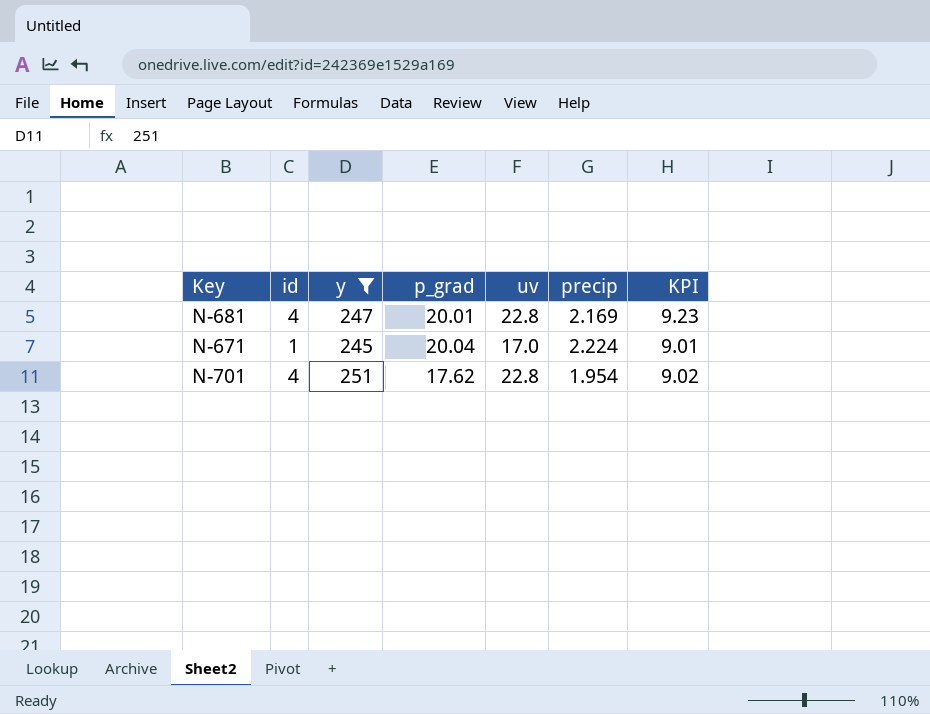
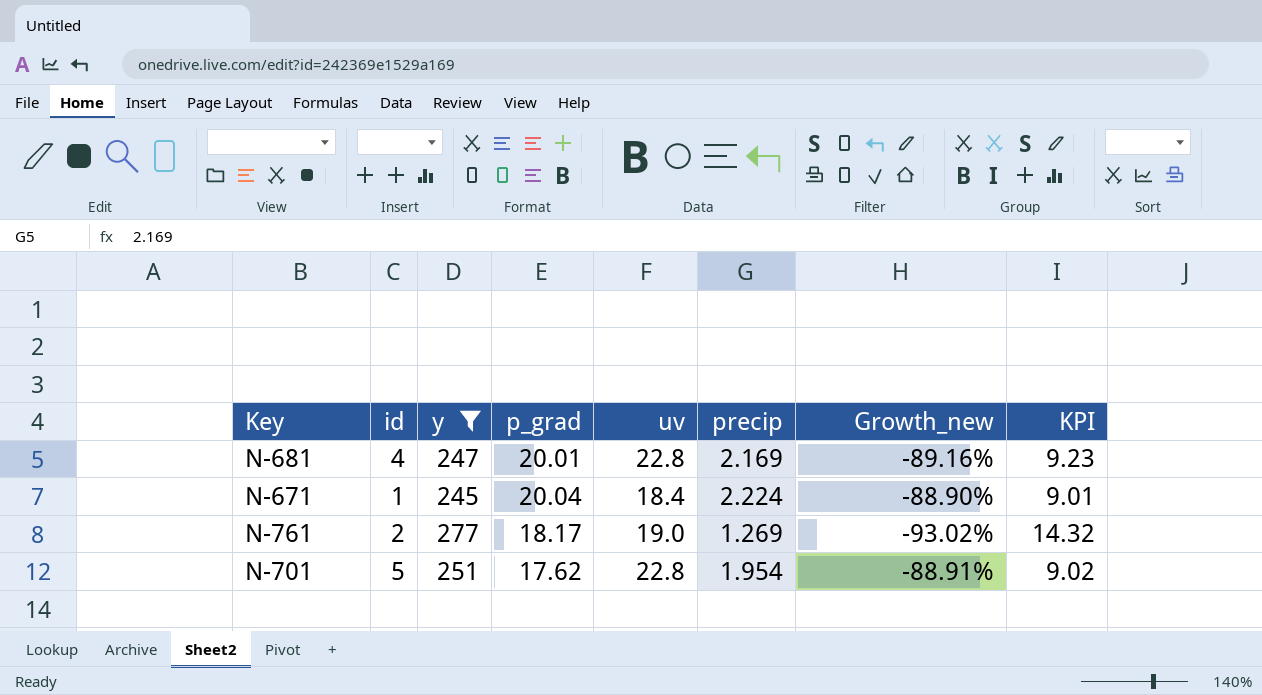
column Growth_new | formula: none -> ([precip] - [p_grad]) / [p_grad]
N-671 | uv: 17.0 -> 18.4
row N-761: none -> 2 | 277 | 18.17 | 19.0 | 1.269 | -93.02% | 14.32
N-701 | id: 4 -> 5

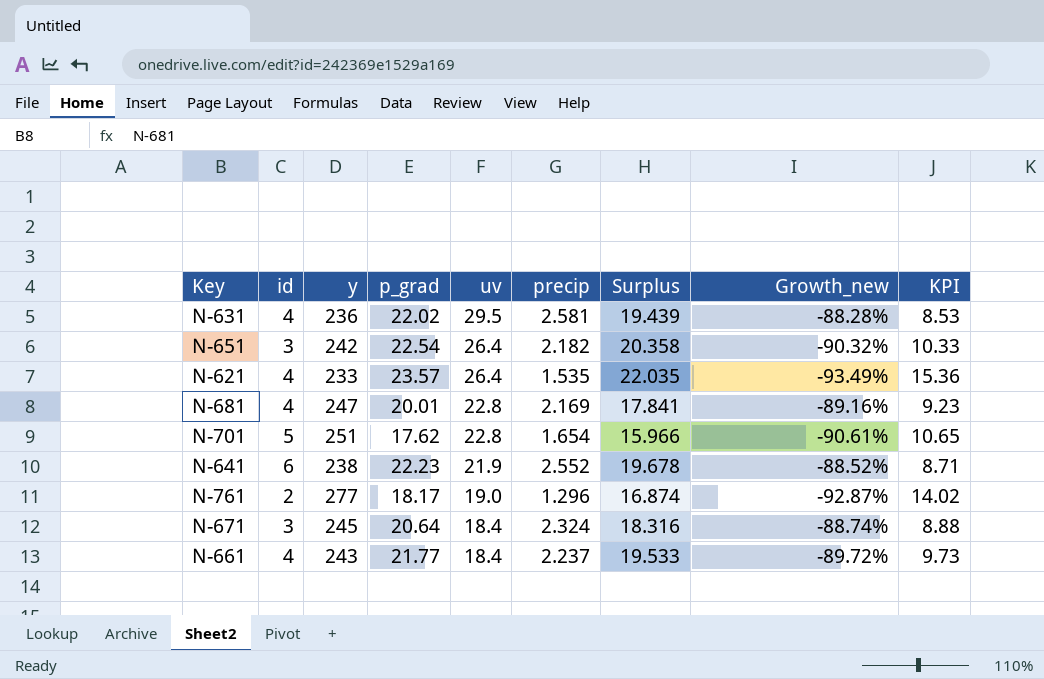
filter: y >= 245 -> none
row order: none -> uv descending
column Surplus | formula: none -> [p_grad] - [precip]
N-701 | precip: 1.954 -> 1.654
N-701 | Growth_new: -88.91% -> -90.61%
N-701 | KPI: 9.02 -> 10.65
N-761 | precip: 1.269 -> 1.296
N-761 | Growth_new: -93.02% -> -92.87%
N-761 | KPI: 14.32 -> 14.02
N-671 | id: 1 -> 3
N-671 | p_grad: 20.04 -> 20.64
N-671 | precip: 2.224 -> 2.324
N-671 | Growth_new: -88.90% -> -88.74%
N-671 | KPI: 9.01 -> 8.88

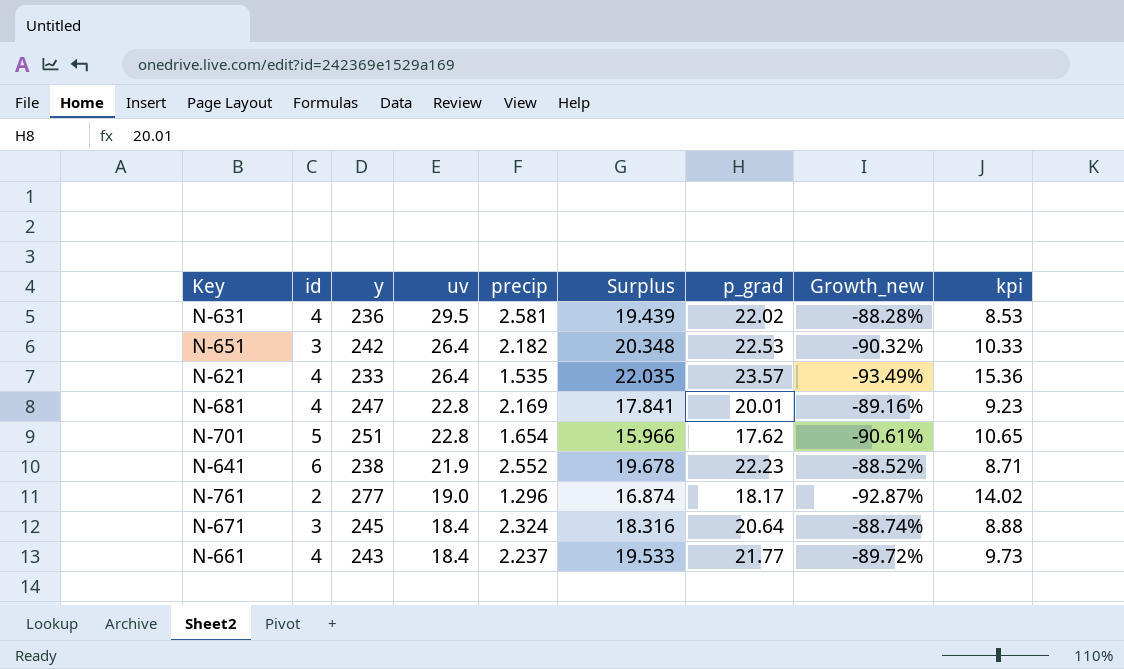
column p_grad | position: 4 -> 7
column name: KPI -> kpi
N-651 | Surplus: 20.358 -> 20.348
N-651 | p_grad: 22.54 -> 22.53

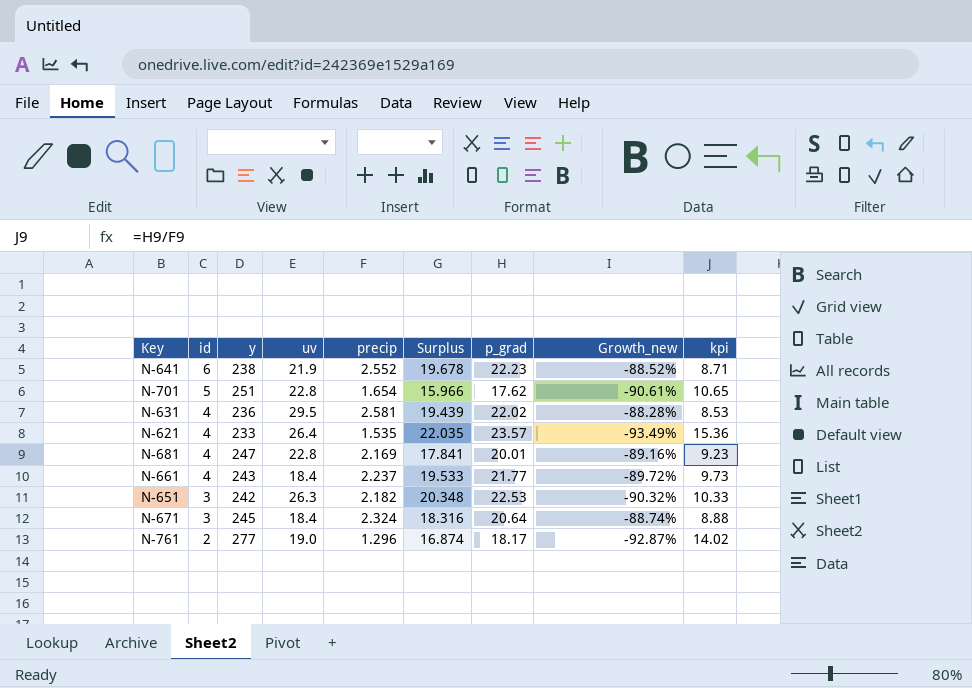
row order: uv descending -> id descending
N-651 | uv: 26.4 -> 26.3

